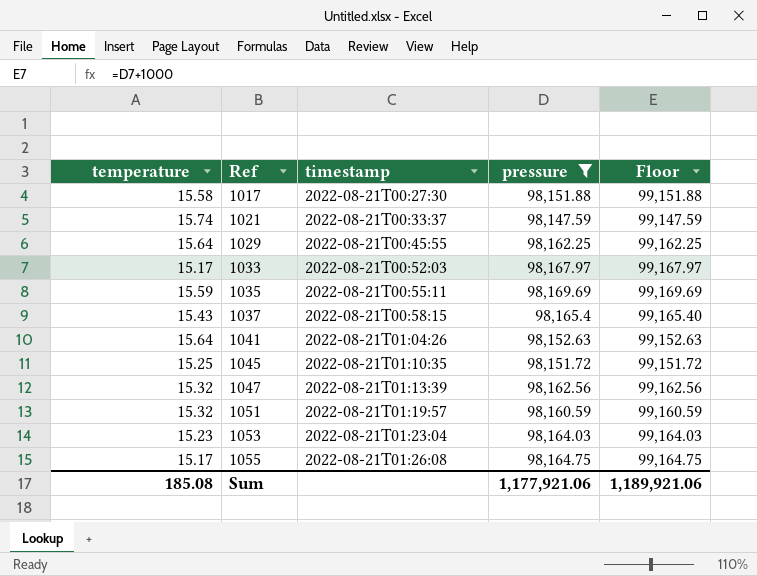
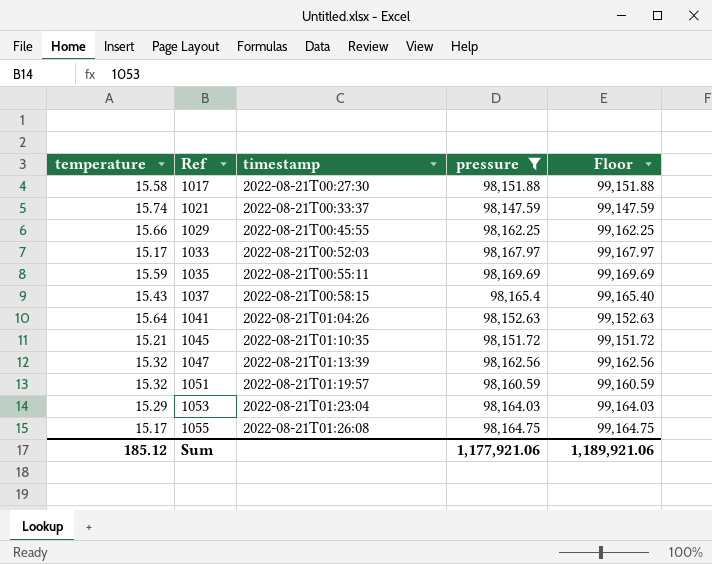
1029 | temperature: 15.64 -> 15.66
1045 | temperature: 15.25 -> 15.21
1053 | temperature: 15.23 -> 15.29
Sum | temperature: 185.08 -> 185.12

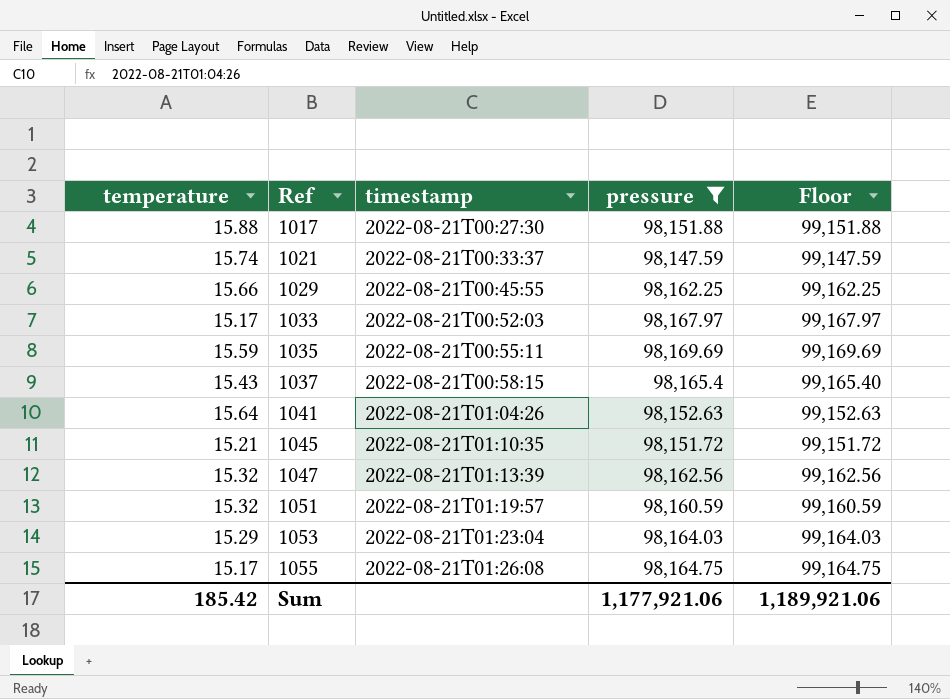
1017 | temperature: 15.58 -> 15.88
Sum | temperature: 185.12 -> 185.42

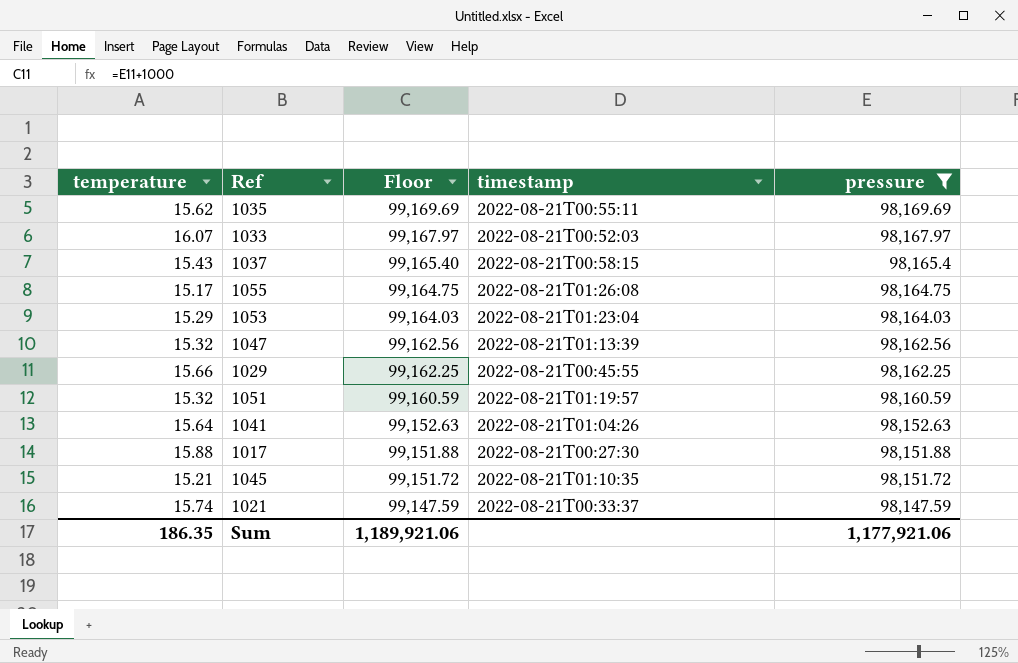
row order: Ref ascending -> Floor descending
column Floor | position: 5 -> 3
1035 | temperature: 15.59 -> 15.62
1033 | temperature: 15.17 -> 16.07
Sum | temperature: 185.42 -> 186.35

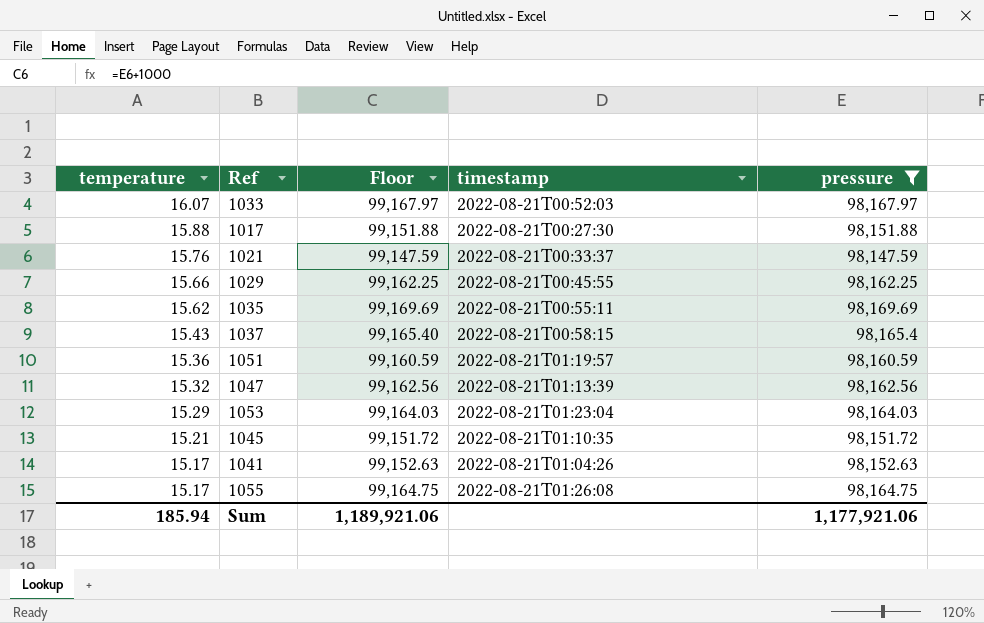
row order: Floor descending -> temperature descending
1021 | temperature: 15.74 -> 15.76
1051 | temperature: 15.32 -> 15.36
1041 | temperature: 15.64 -> 15.17
Sum | temperature: 186.35 -> 185.94

